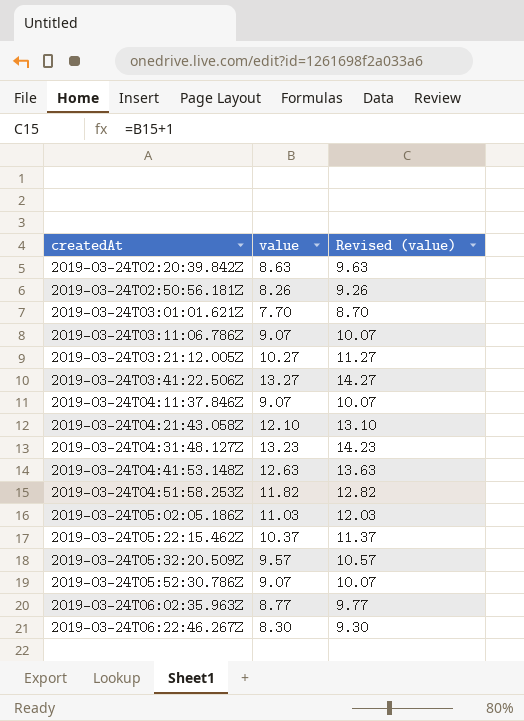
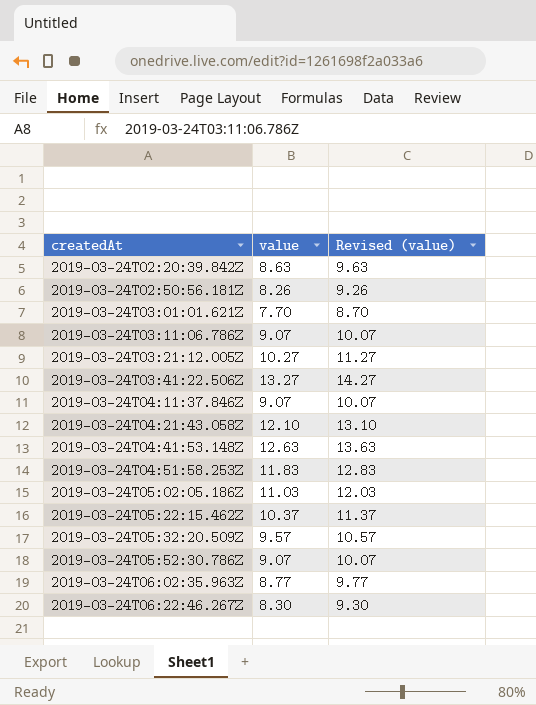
row 2019-03-24T04:31:48.127Z: 13.23 | 14.23 -> none
2019-03-24T04:51:58.253Z | value: 11.82 -> 11.83
2019-03-24T04:51:58.253Z | Revised (value): 12.82 -> 12.83

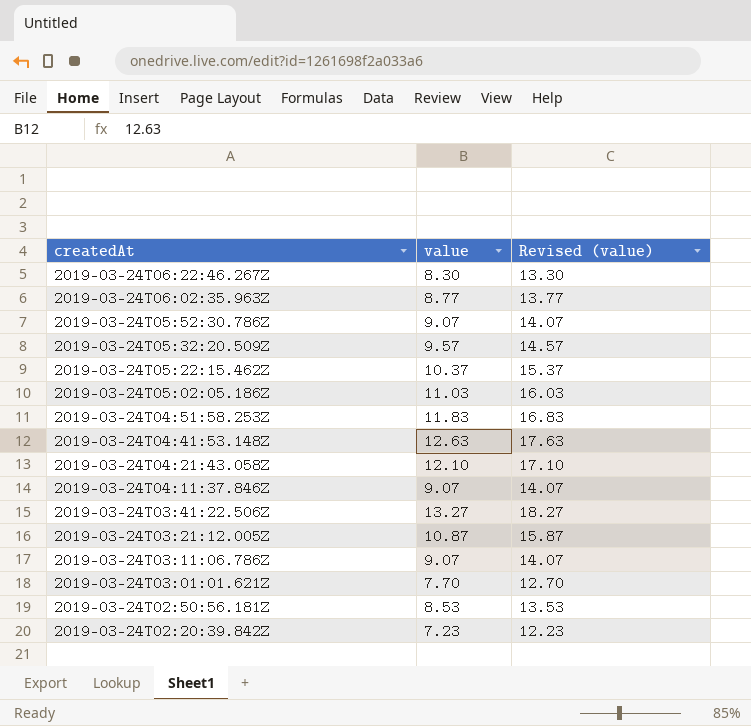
row order: createdAt ascending -> createdAt descending
column Revised (value) | formula: [value] + 1 -> [value] + 5
2019-03-24T03:21:12.005Z | value: 10.27 -> 10.87
2019-03-24T02:50:56.181Z | value: 8.26 -> 8.53
2019-03-24T02:20:39.842Z | value: 8.63 -> 7.23

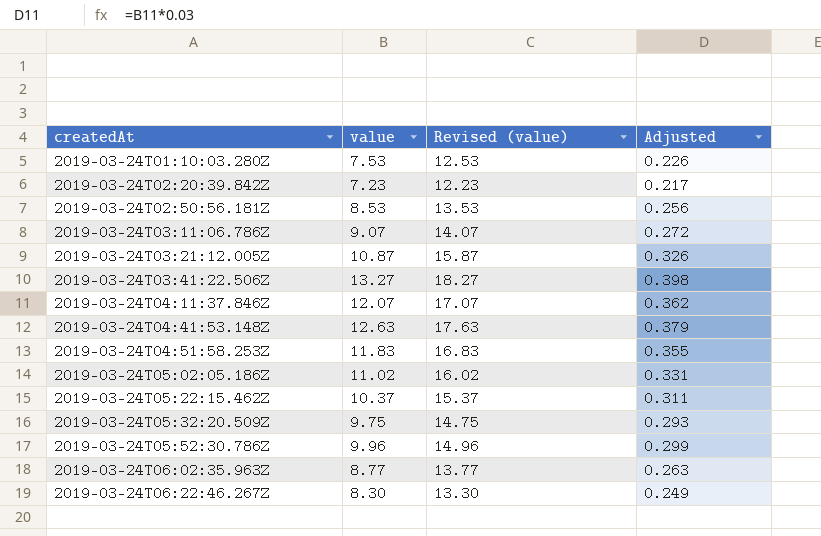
row order: createdAt descending -> createdAt ascending
column Adjusted | formula: none -> [value] * 0.03
row 2019-03-24T04:21:43.058Z: 12.10 | 17.10 -> none
row 2019-03-24T03:01:01.621Z: 7.70 | 12.70 -> none
row 2019-03-24T01:10:03.280Z: none -> 7.53 | 12.53 | 0.226
2019-03-24T04:11:37.846Z | value: 9.07 -> 12.07
2019-03-24T04:11:37.846Z | Revised (value): 14.07 -> 17.07
2019-03-24T05:02:05.186Z | value: 11.03 -> 11.02
2019-03-24T05:02:05.186Z | Revised (value): 16.03 -> 16.02
2019-03-24T05:32:20.509Z | value: 9.57 -> 9.75
2019-03-24T05:32:20.509Z | Revised (value): 14.57 -> 14.75
2019-03-24T05:52:30.786Z | value: 9.07 -> 9.96
2019-03-24T05:52:30.786Z | Revised (value): 14.07 -> 14.96

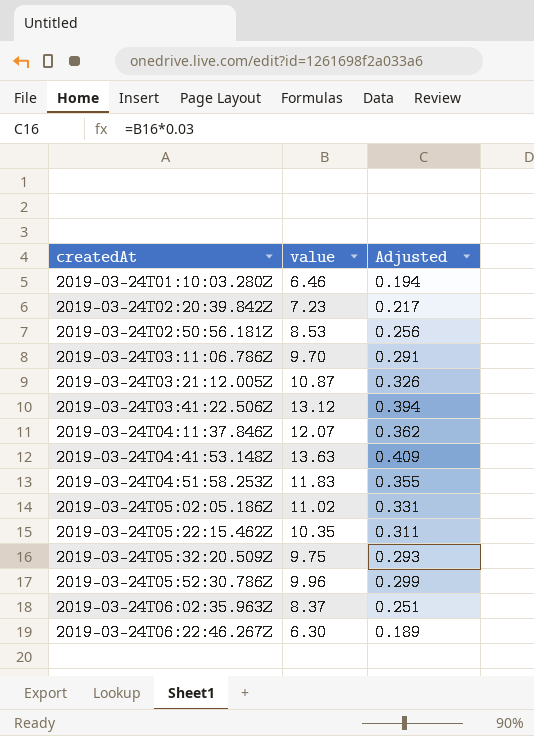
column Revised (value) | formula: [value] + 5 -> none
2019-03-24T01:10:03.280Z | value: 7.53 -> 6.46
2019-03-24T01:10:03.280Z | Adjusted: 0.226 -> 0.194
2019-03-24T03:11:06.786Z | value: 9.07 -> 9.70
2019-03-24T03:11:06.786Z | Adjusted: 0.272 -> 0.291
2019-03-24T03:41:22.506Z | value: 13.27 -> 13.12
2019-03-24T03:41:22.506Z | Adjusted: 0.398 -> 0.394
2019-03-24T04:41:53.148Z | value: 12.63 -> 13.63
2019-03-24T04:41:53.148Z | Adjusted: 0.379 -> 0.409
2019-03-24T05:22:15.462Z | value: 10.37 -> 10.35
2019-03-24T06:02:35.963Z | value: 8.77 -> 8.37
2019-03-24T06:02:35.963Z | Adjusted: 0.263 -> 0.251
2019-03-24T06:22:46.267Z | value: 8.30 -> 6.30
2019-03-24T06:22:46.267Z | Adjusted: 0.249 -> 0.189

